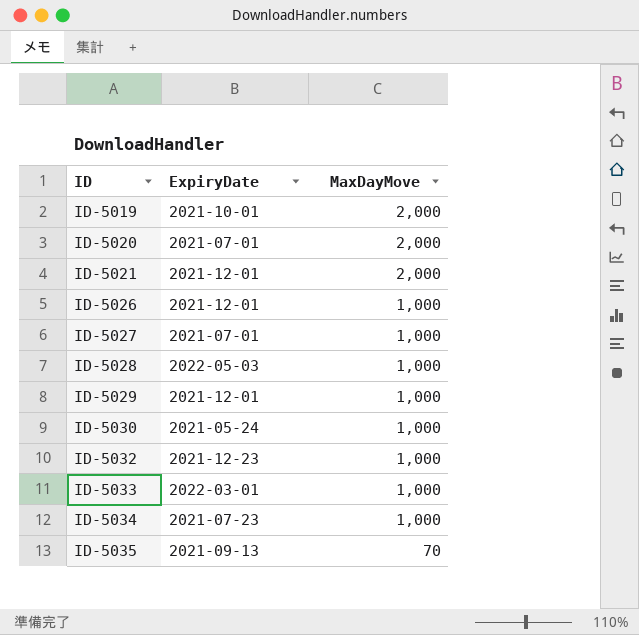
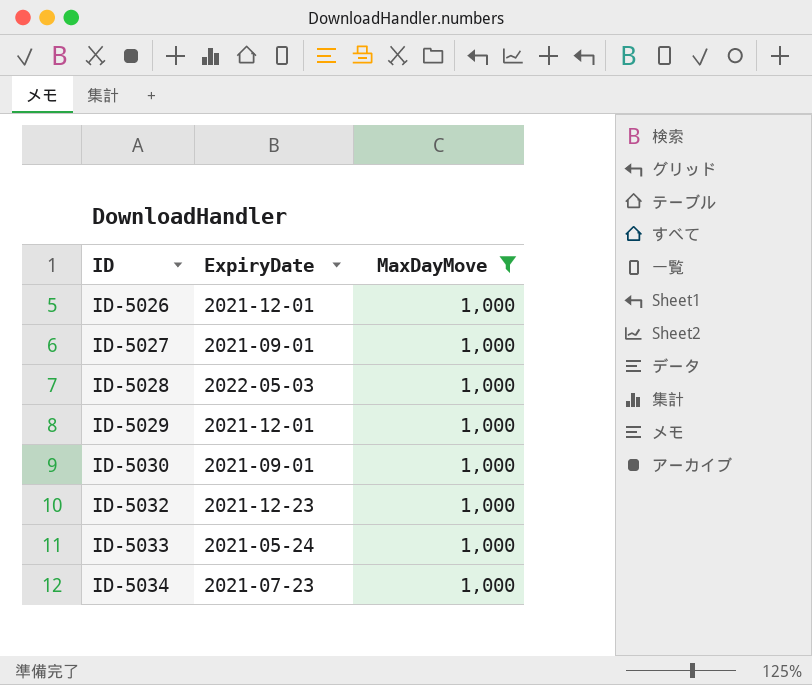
filter: none -> MaxDayMove = 1,000
ID-5027 | ExpiryDate: 2021-07-01 -> 2021-09-01
ID-5030 | ExpiryDate: 2021-05-24 -> 2021-09-01
ID-5033 | ExpiryDate: 2022-03-01 -> 2021-05-24

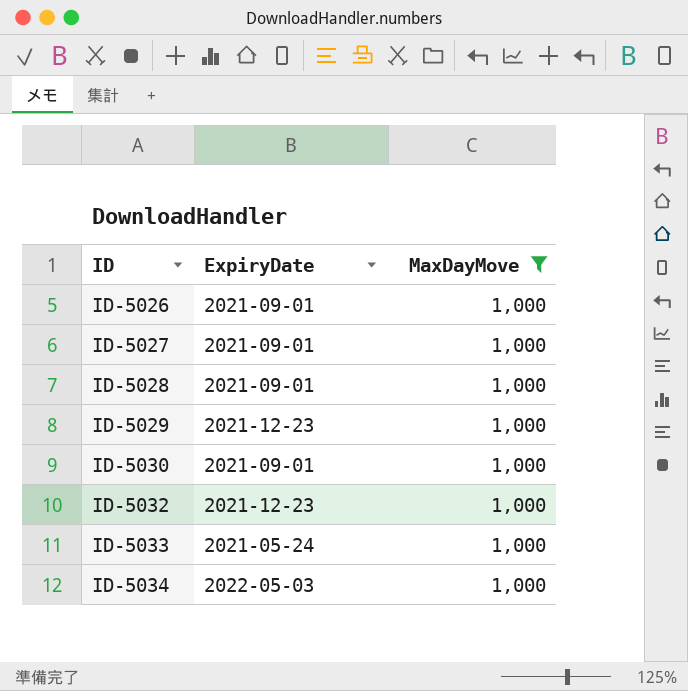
ID-5026 | ExpiryDate: 2021-12-01 -> 2021-09-01
ID-5028 | ExpiryDate: 2022-05-03 -> 2021-09-01
ID-5029 | ExpiryDate: 2021-12-01 -> 2021-12-23
ID-5034 | ExpiryDate: 2021-07-23 -> 2022-05-03

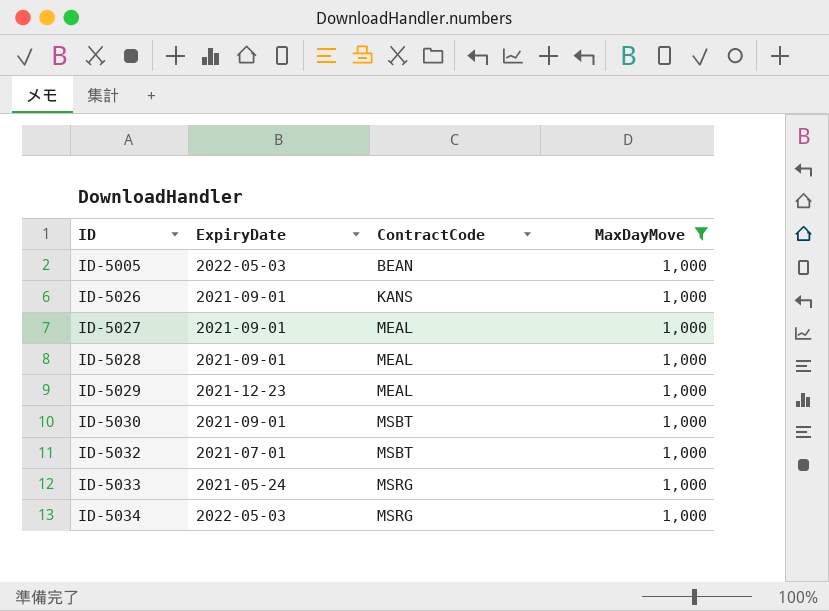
column ContractCode | position: none -> 3
row ID-5005: none -> 2022-05-03 | BEAN | 1,000
ID-5032 | ExpiryDate: 2021-12-23 -> 2021-07-01

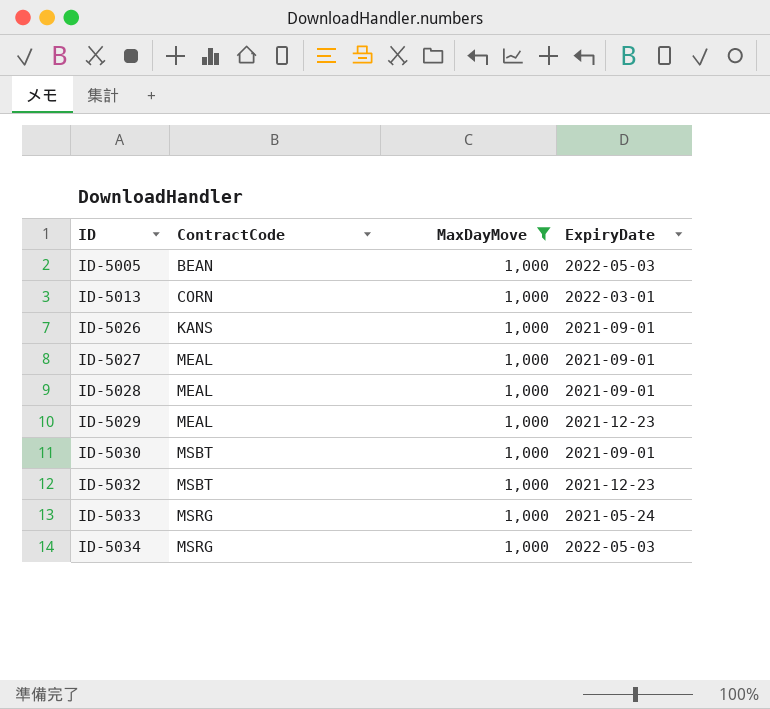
column ExpiryDate | position: 2 -> 4
row ID-5013: none -> CORN | 1,000 | 2022-03-01
ID-5032 | ExpiryDate: 2021-07-01 -> 2021-12-23

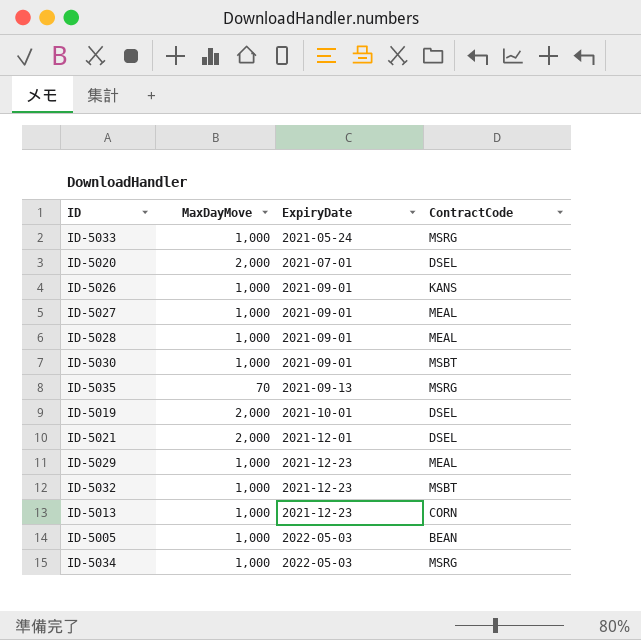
filter: MaxDayMove = 1,000 -> none
row order: ID ascending -> ExpiryDate ascending
column ContractCode | position: 2 -> 4
ID-5013 | ExpiryDate: 2022-03-01 -> 2021-12-23

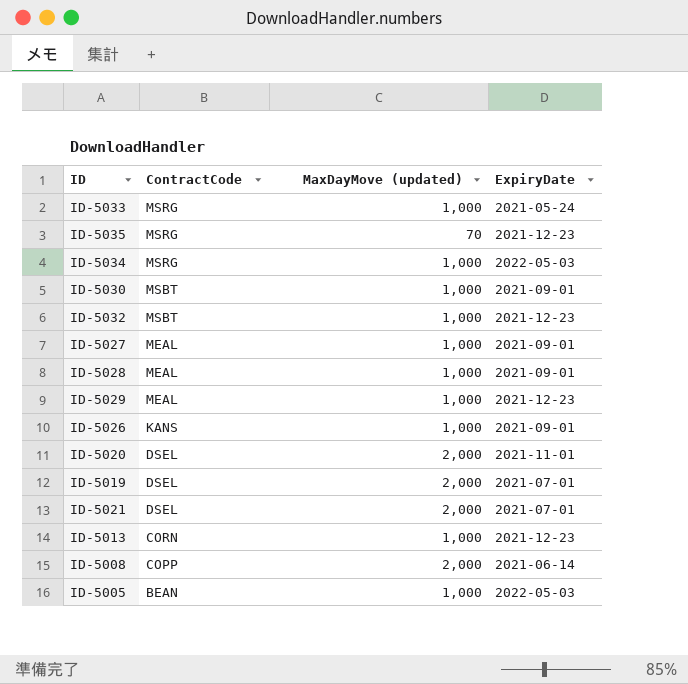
row order: ExpiryDate ascending -> ContractCode descending
column ContractCode | position: 4 -> 2
column name: MaxDayMove -> MaxDayMove (updated)
ID-5035 | ExpiryDate: 2021-09-13 -> 2021-12-23
ID-5020 | ExpiryDate: 2021-07-01 -> 2021-11-01
ID-5019 | ExpiryDate: 2021-10-01 -> 2021-07-01
ID-5021 | ExpiryDate: 2021-12-01 -> 2021-07-01
row ID-5008: none -> COPP | 2,000 | 2021-06-14

